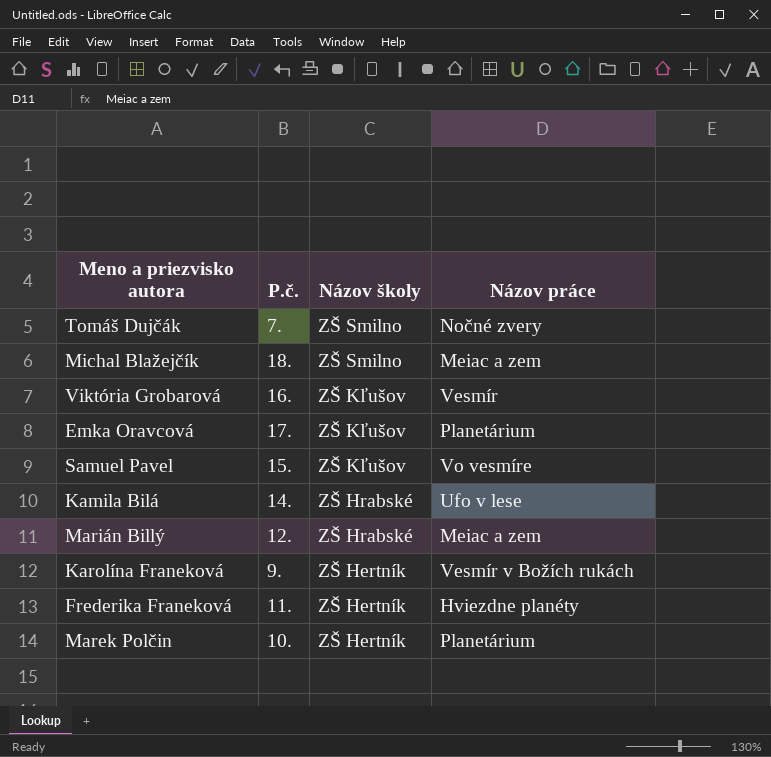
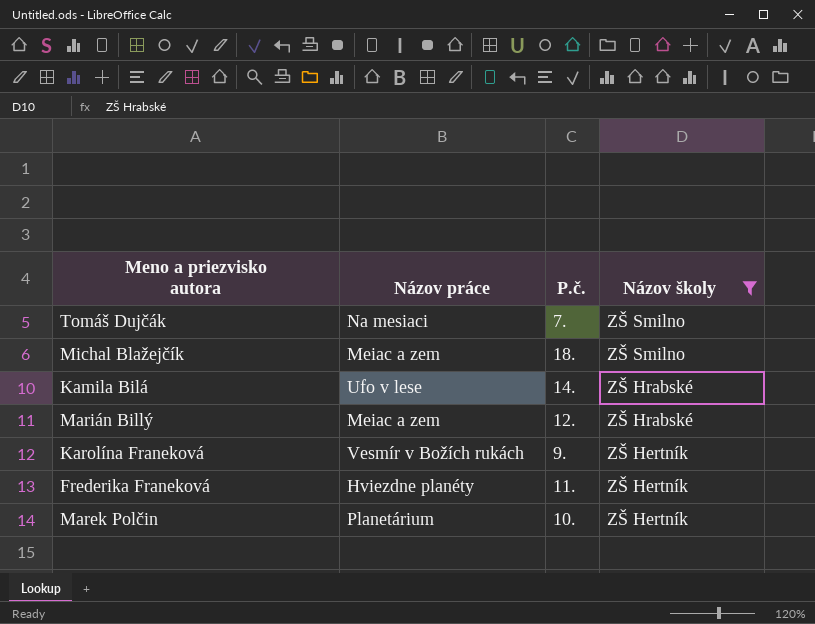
filter: none -> Názov školy != ZŠ Kľušov
column Názov práce | position: 4 -> 2
Tomáš Dujčák | Názov práce: Nočné zvery -> Na mesiaci

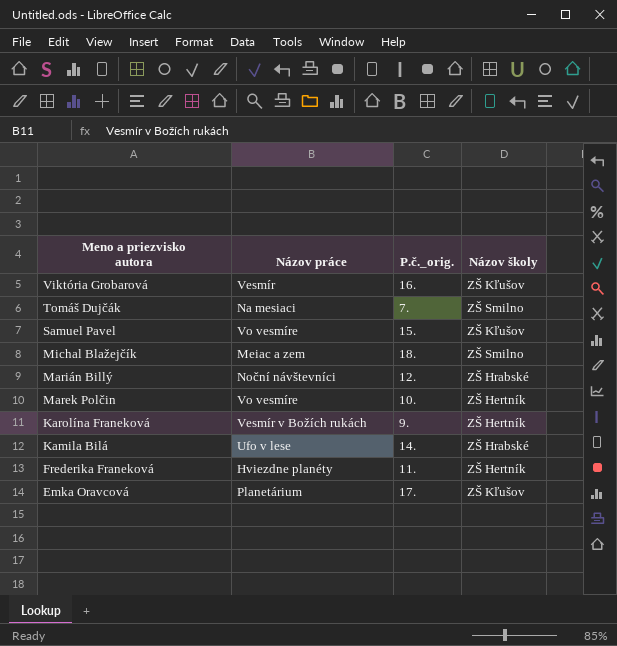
filter: Názov školy != ZŠ Kľušov -> none
row order: Názov školy descending -> Meno a priezvisko autora descending
column name: P.č. -> P.č._orig.
Marián Billý | Názov práce: Meiac a zem -> Noční návštevníci
Marek Polčin | Názov práce: Planetárium -> Vo vesmíre

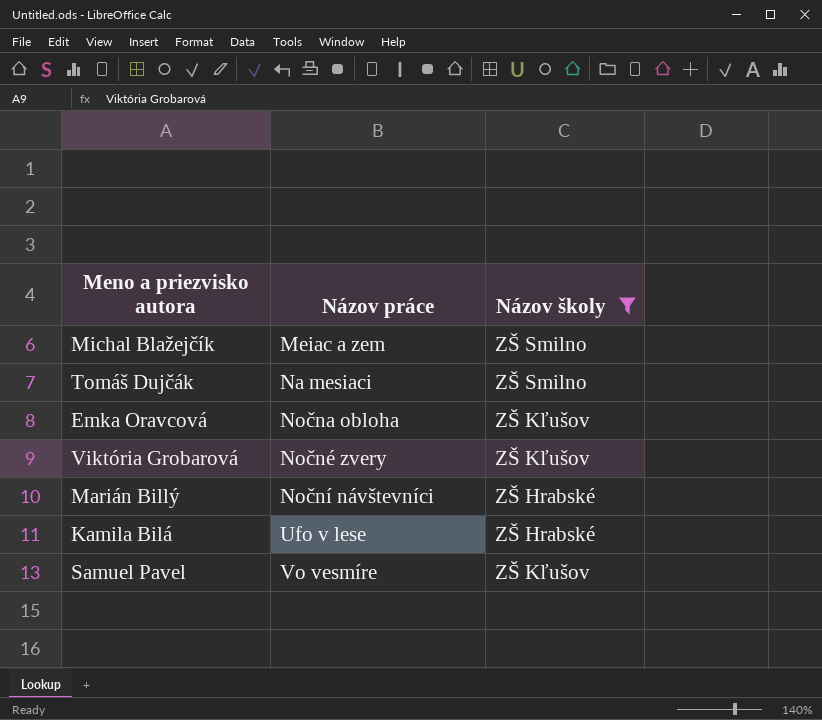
filter: none -> Názov školy != ZŠ Hertník
row order: Meno a priezvisko autora descending -> Názov práce ascending
column P.č._orig. | position: 3 -> none
Emka Oravcová | Názov práce: Planetárium -> Nočna obloha
Viktória Grobarová | Názov práce: Vesmír -> Nočné zvery

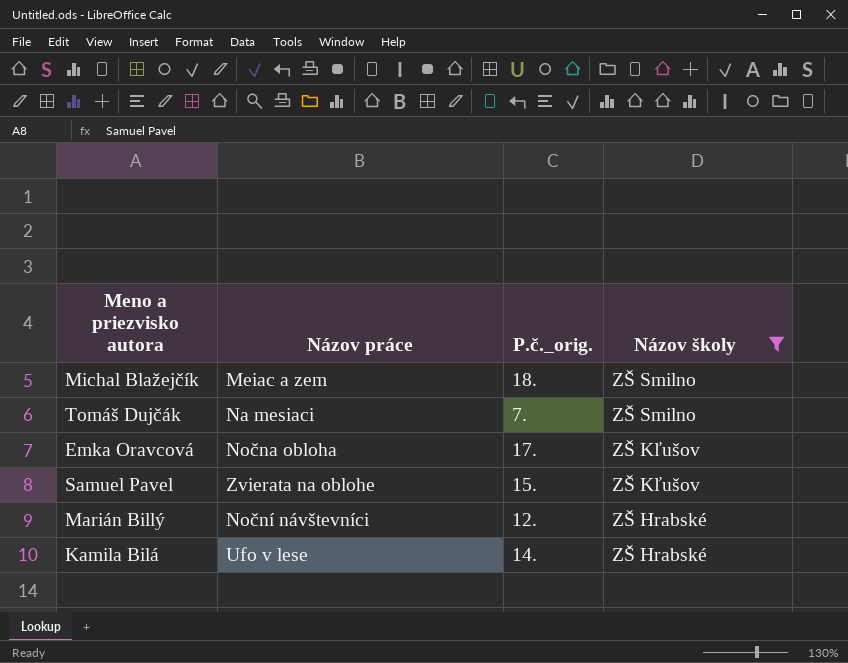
row order: Názov práce ascending -> Názov školy descending
column P.č._orig. | position: none -> 3
row Viktória Grobarová: Nočné zvery | ZŠ Kľušov -> none
Samuel Pavel | Názov práce: Vo vesmíre -> Zvierata na oblohe

